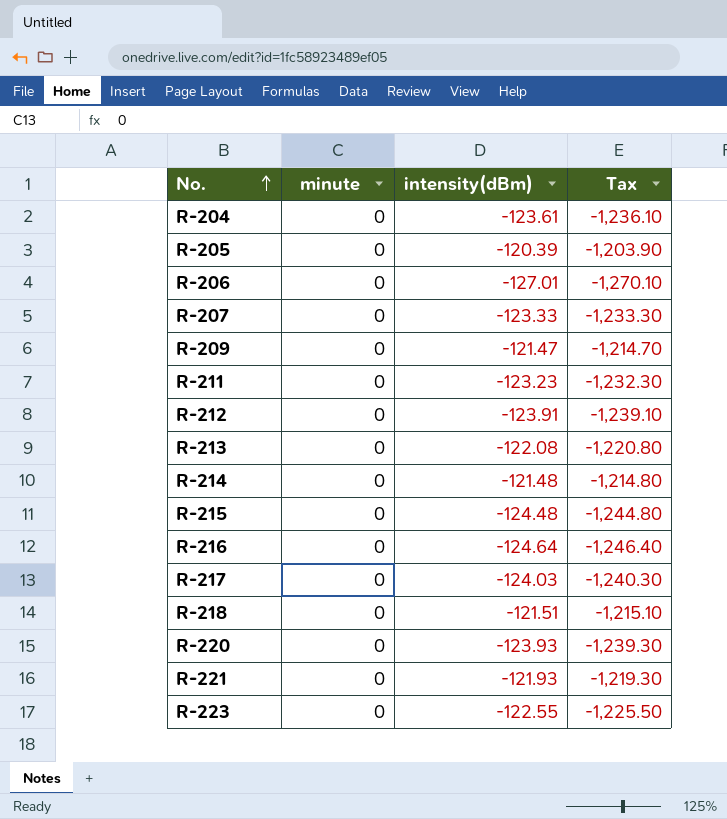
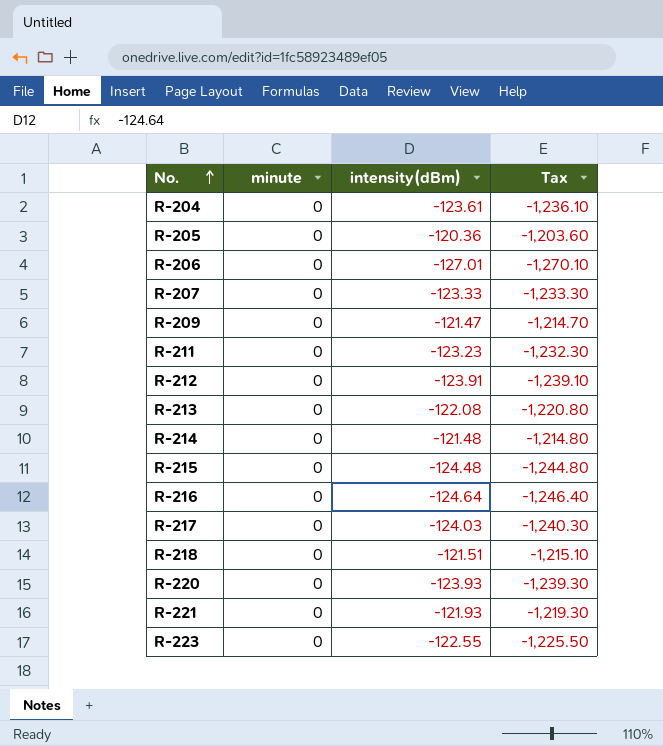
R-205 | intensity(dBm): -120.39 -> -120.36
R-205 | Tax: -1,203.90 -> -1,203.60

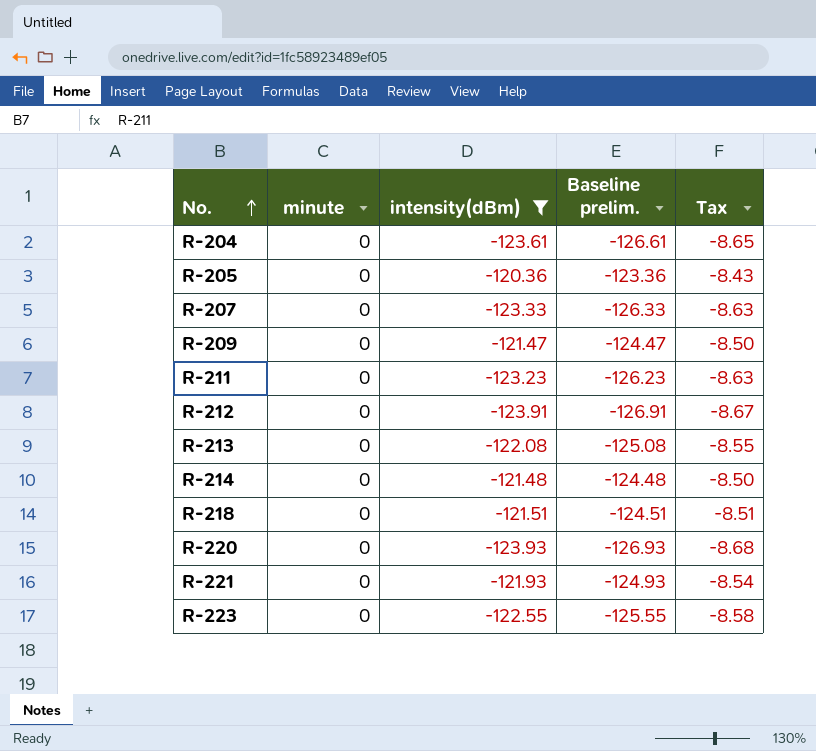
filter: none -> intensity(dBm) >= -123.93
column Baseline prelim. | formula: none -> [intensity(dBm)] - 3
column Tax | formula: [intensity(dBm)] * 10 -> [intensity(dBm)] * 0.07

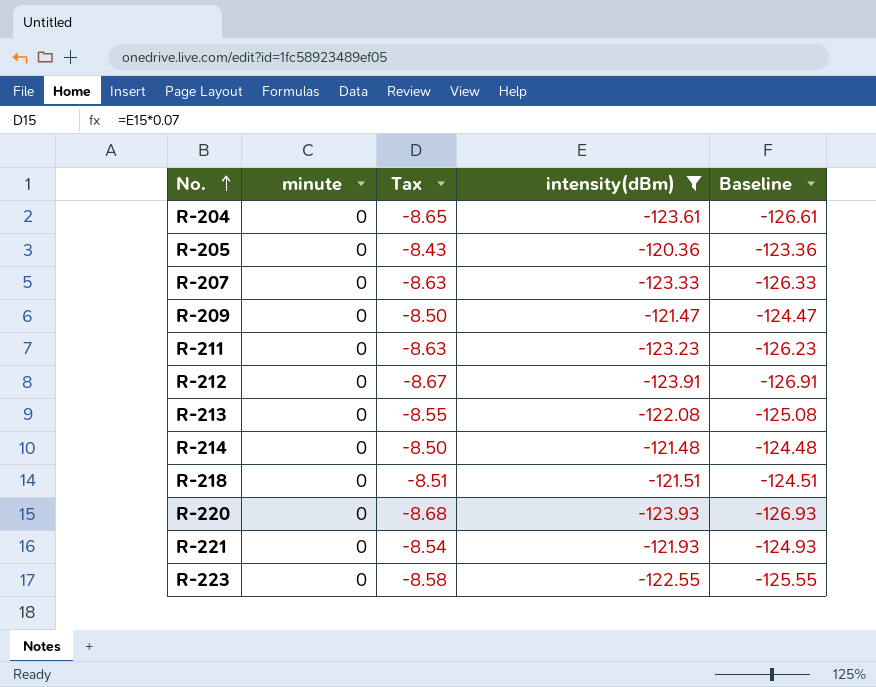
column Tax | position: 5 -> 3
column name: Baseline prelim. -> Baseline

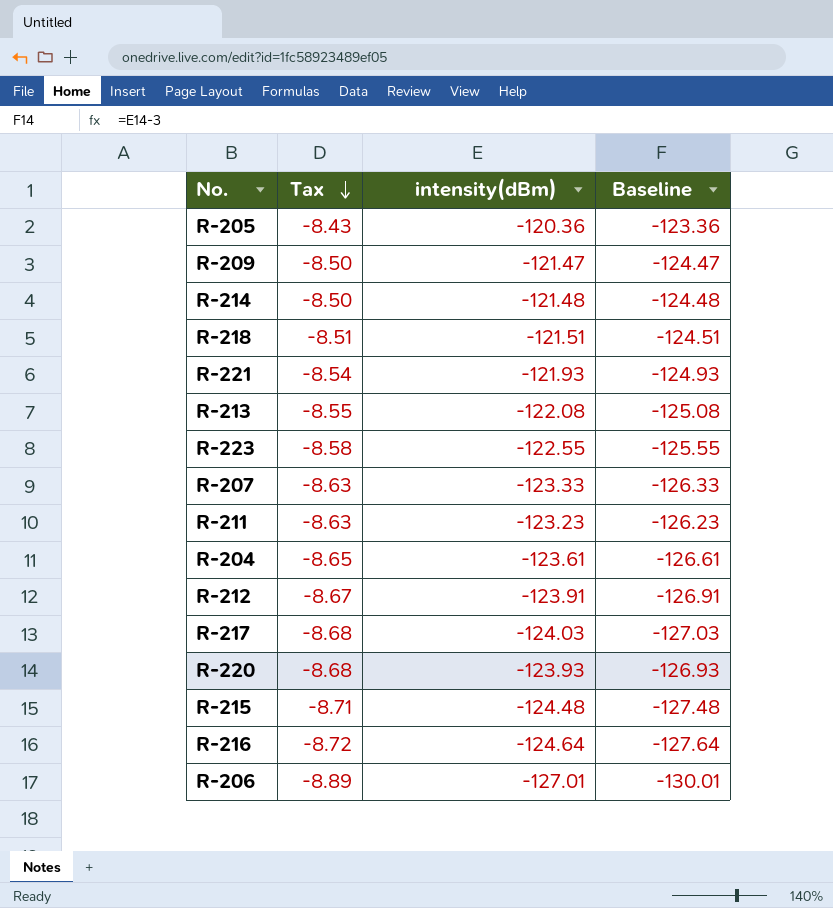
filter: intensity(dBm) >= -123.93 -> none
row order: No. ascending -> Tax descending
column minute | position: 2 -> none

